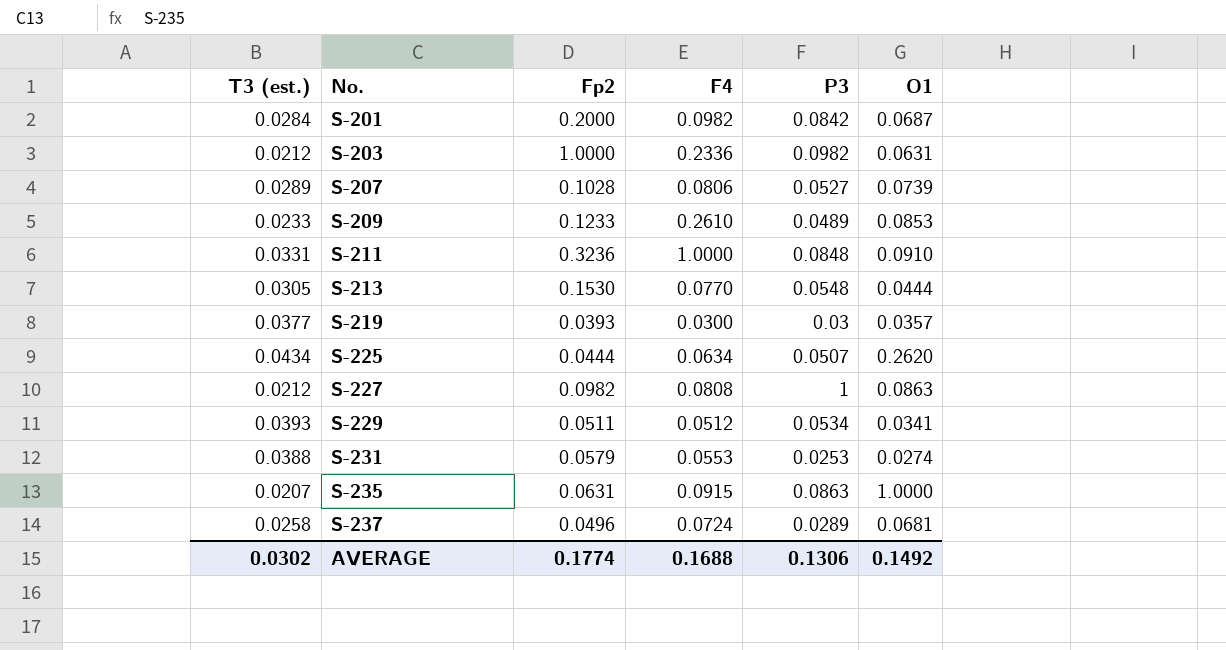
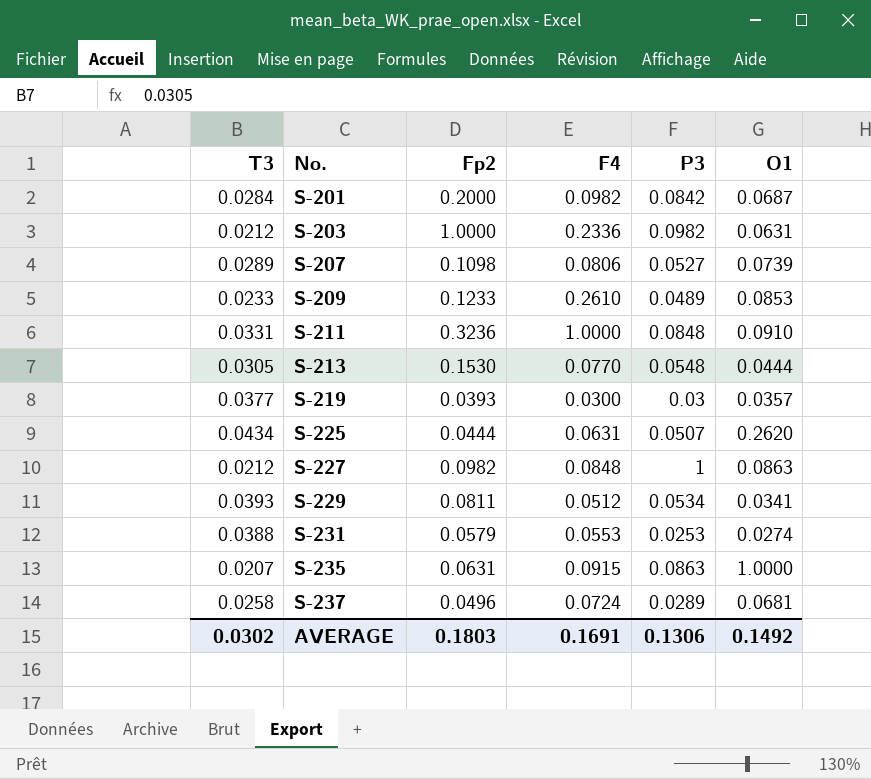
column name: T3 (est.) -> T3
S-207 | Fp2: 0.1028 -> 0.1098
S-225 | F4: 0.0634 -> 0.0631
S-227 | F4: 0.0808 -> 0.0848
S-229 | Fp2: 0.0511 -> 0.0811
AVERAGE | Fp2: 0.1774 -> 0.1803
AVERAGE | F4: 0.1688 -> 0.1691

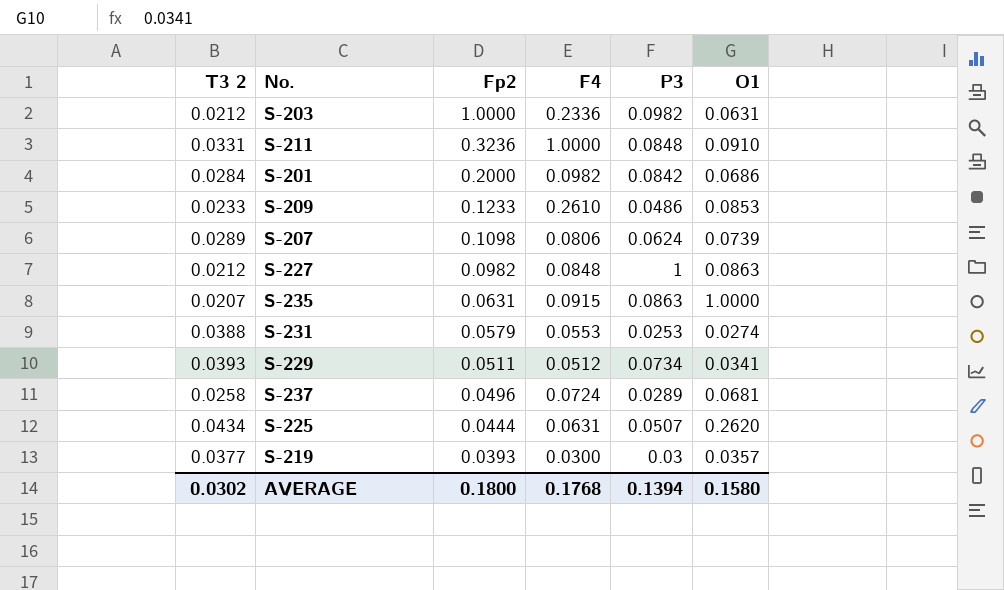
row order: No. ascending -> Fp2 descending
column name: T3 -> T3 2
row S-213: 0.0305 | 0.1530 | 0.0770 | 0.0548 | 0.0444 -> none
S-201 | O1: 0.0687 -> 0.0686
S-209 | P3: 0.0489 -> 0.0486
S-207 | P3: 0.0527 -> 0.0624
S-229 | Fp2: 0.0811 -> 0.0511
S-229 | P3: 0.0534 -> 0.0734
AVERAGE | Fp2: 0.1803 -> 0.1800
AVERAGE | F4: 0.1691 -> 0.1768
AVERAGE | P3: 0.1306 -> 0.1394
AVERAGE | O1: 0.1492 -> 0.1580

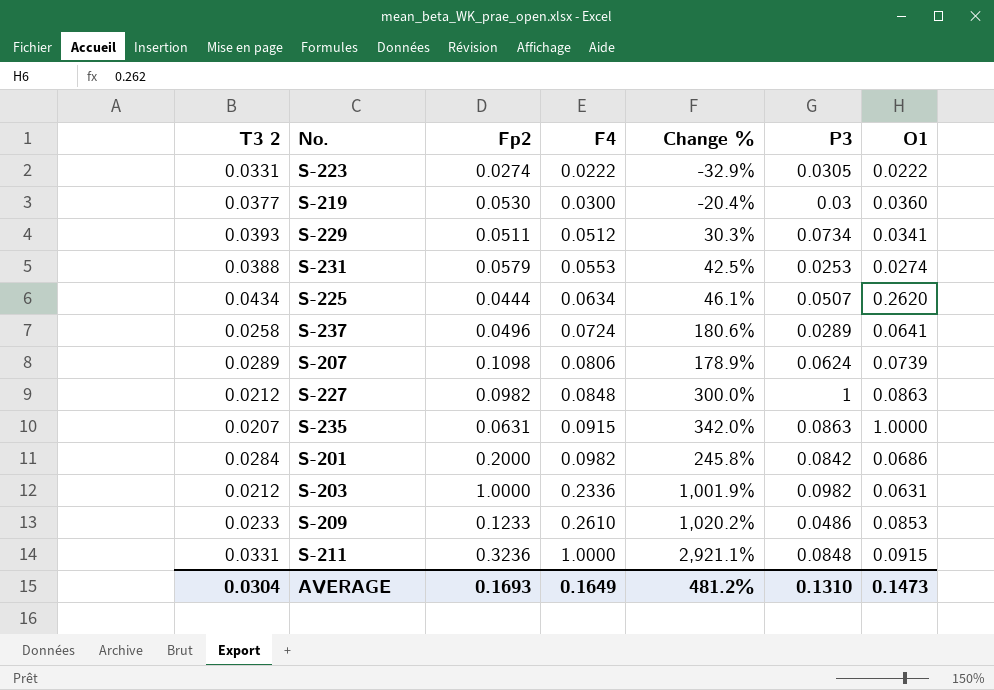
row order: Fp2 descending -> F4 ascending
column Change % | formula: none -> ([F4] - [T3 2]) / [T3 2]
row S-223: none -> 0.0331 | 0.0274 | 0.0222 | -32.9% | 0.0305 | 0.0222
S-219 | Fp2: 0.0393 -> 0.0530
S-219 | O1: 0.0357 -> 0.0360
S-225 | F4: 0.0631 -> 0.0634
S-237 | O1: 0.0681 -> 0.0641
S-211 | O1: 0.0910 -> 0.0915
AVERAGE | T3 2: 0.0302 -> 0.0304
AVERAGE | Fp2: 0.1800 -> 0.1693
AVERAGE | F4: 0.1768 -> 0.1649
AVERAGE | P3: 0.1394 -> 0.1310
AVERAGE | O1: 0.1580 -> 0.1473

